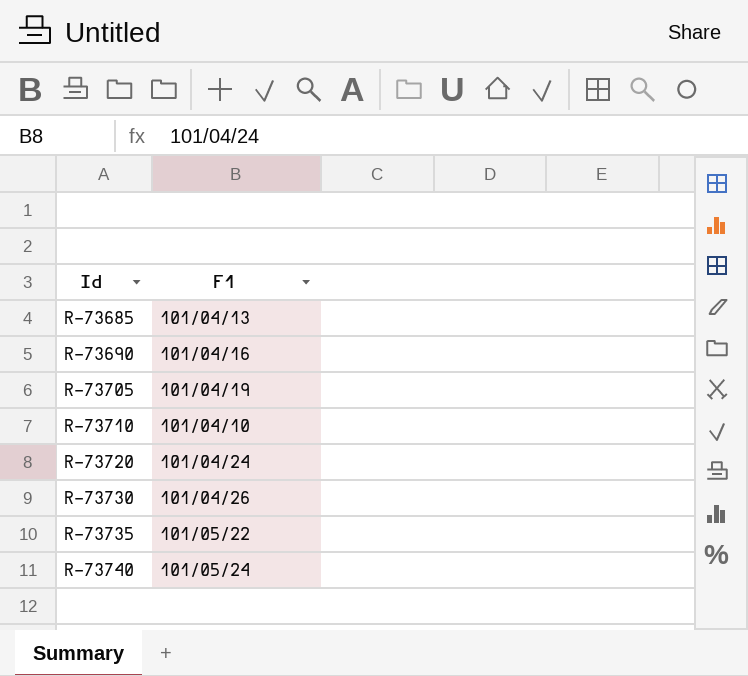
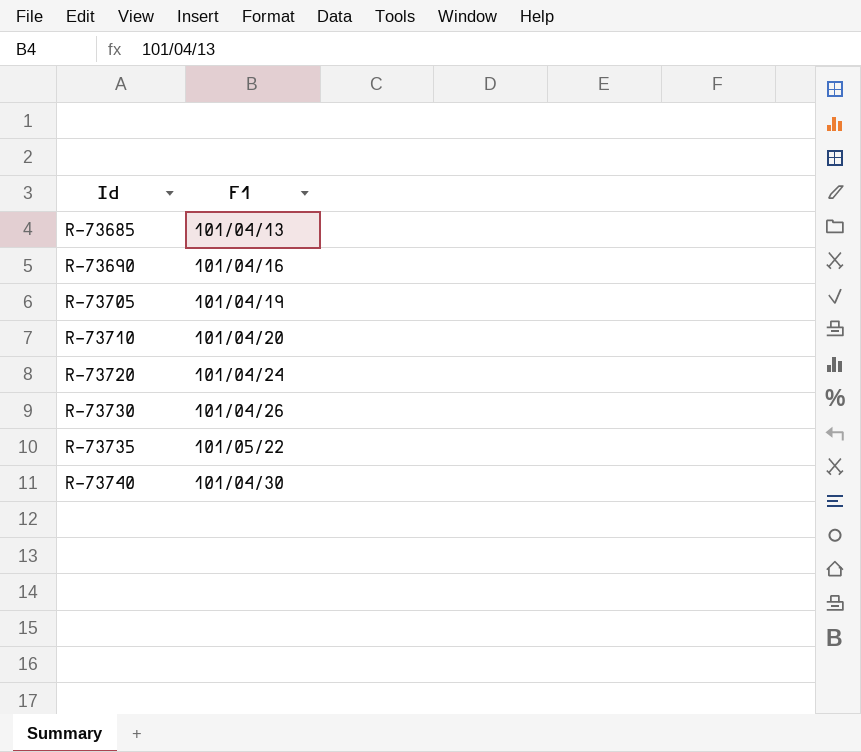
R-73710 | F1: 101/04/10 -> 101/04/20
R-73740 | F1: 101/05/24 -> 101/04/30

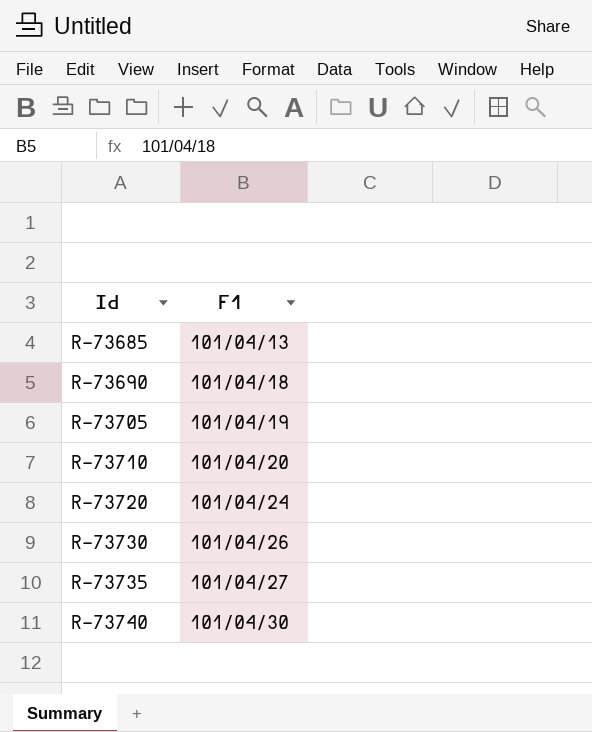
R-73690 | F1: 101/04/16 -> 101/04/18
R-73735 | F1: 101/05/22 -> 101/04/27

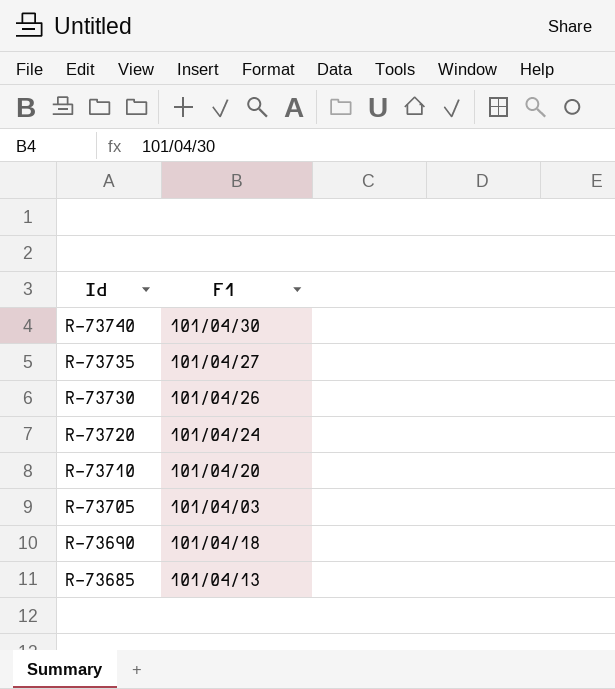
row order: Id ascending -> Id descending
R-73705 | F1: 101/04/19 -> 101/04/03

